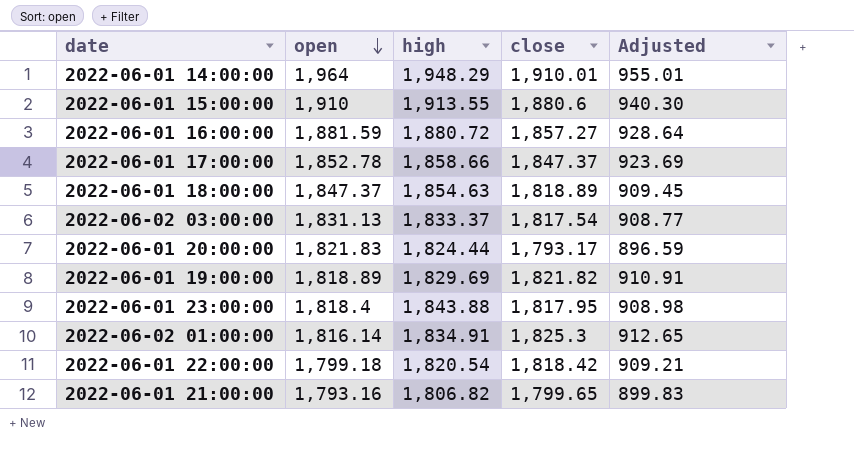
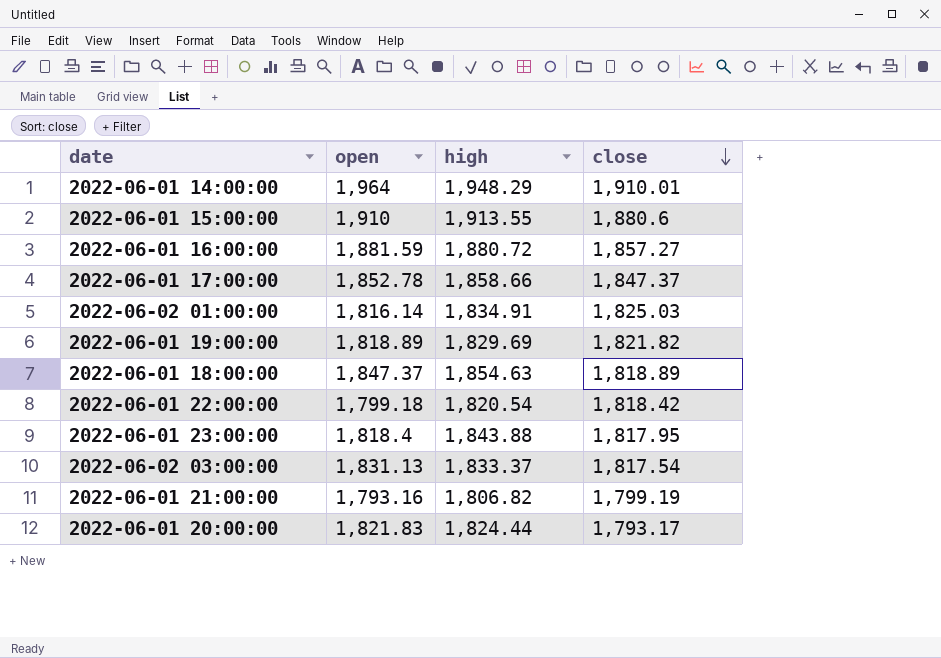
row order: open descending -> close descending
column Adjusted | formula: [close] * 0.5 -> none
2022-06-02 01:00:00 | close: 1,825.3 -> 1,825.03
2022-06-01 21:00:00 | close: 1,799.65 -> 1,799.19

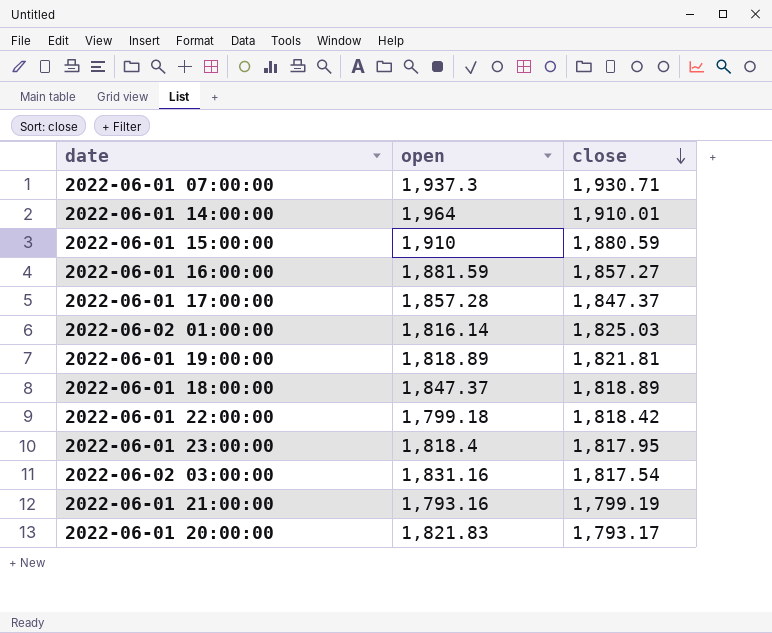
column high | position: 3 -> none
row 2022-06-01 07:00:00: none -> 1,937.3 | 1,930.71
2022-06-01 15:00:00 | close: 1,880.6 -> 1,880.59
2022-06-01 17:00:00 | open: 1,852.78 -> 1,857.28
2022-06-01 19:00:00 | close: 1,821.82 -> 1,821.81
2022-06-02 03:00:00 | open: 1,831.13 -> 1,831.16

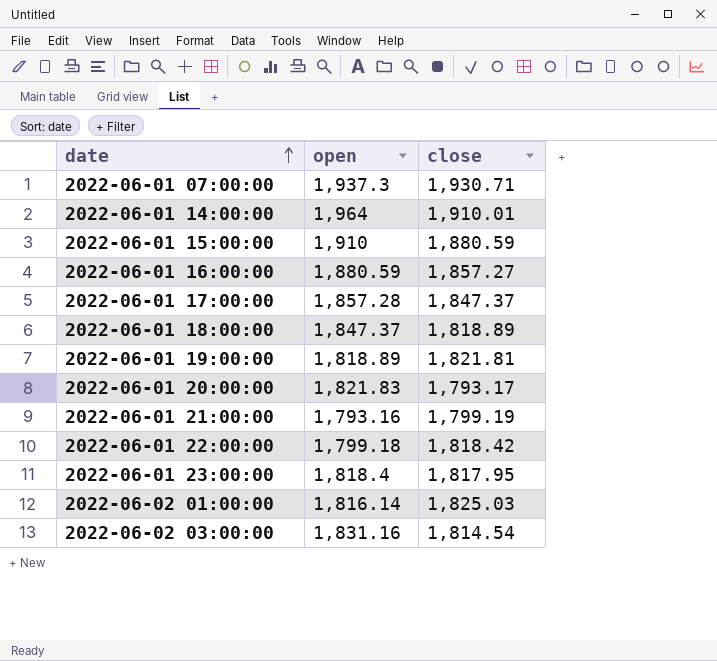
row order: close descending -> date ascending
2022-06-01 16:00:00 | open: 1,881.59 -> 1,880.59
2022-06-02 03:00:00 | close: 1,817.54 -> 1,814.54

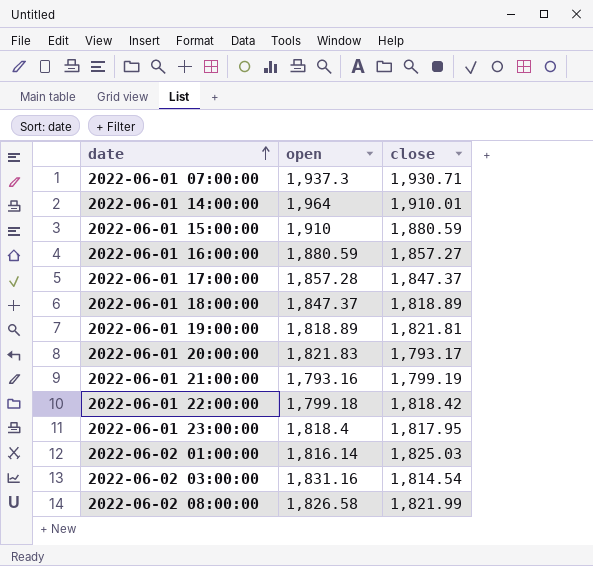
row 2022-06-02 08:00:00: none -> 1,826.58 | 1,821.99

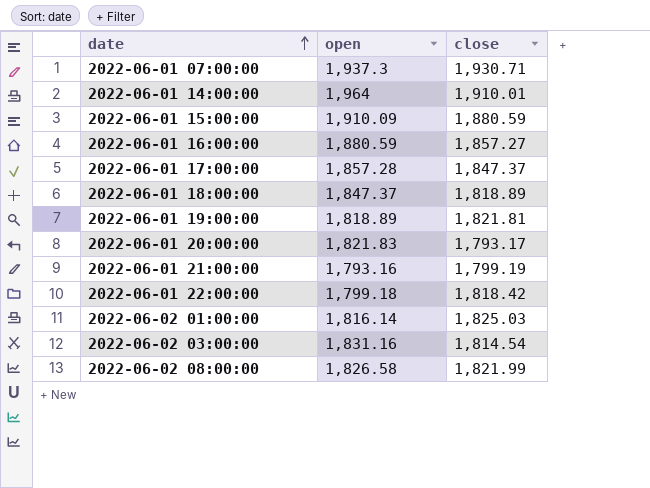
row 2022-06-01 23:00:00: 1,818.4 | 1,817.95 -> none
2022-06-01 15:00:00 | open: 1,910 -> 1,910.09

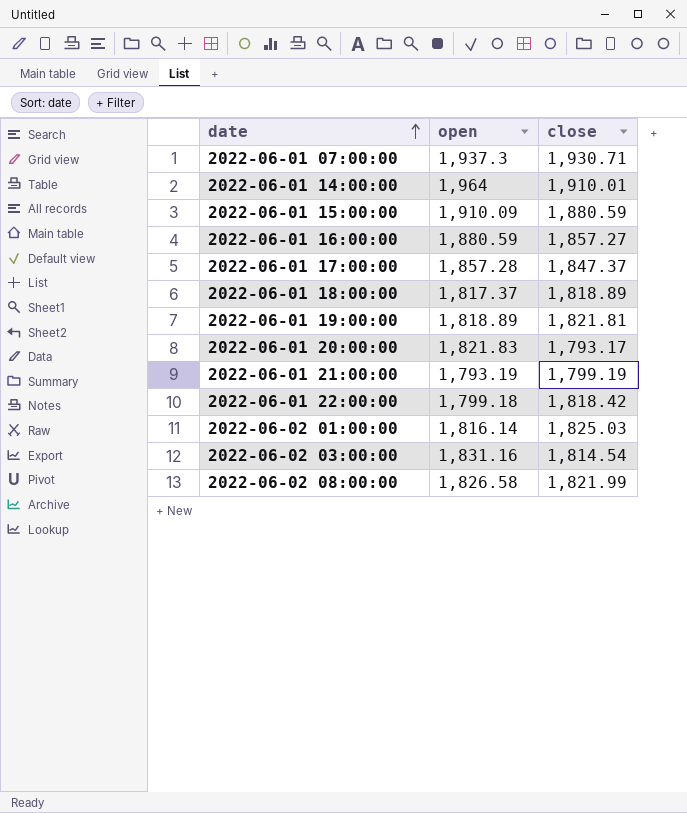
2022-06-01 18:00:00 | open: 1,847.37 -> 1,817.37
2022-06-01 21:00:00 | open: 1,793.16 -> 1,793.19

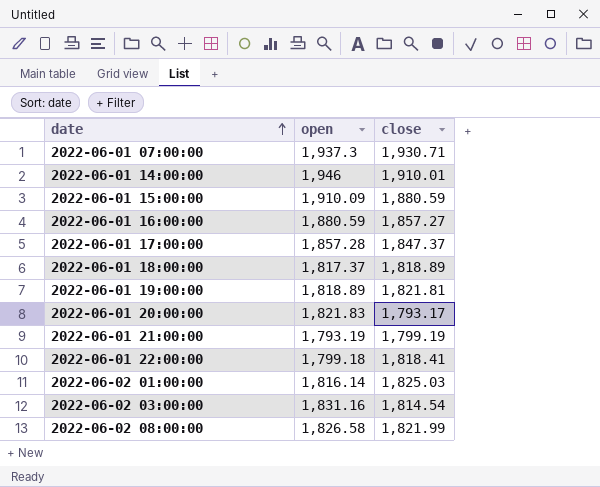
2022-06-01 14:00:00 | open: 1,964 -> 1,946
2022-06-01 22:00:00 | close: 1,818.42 -> 1,818.41

